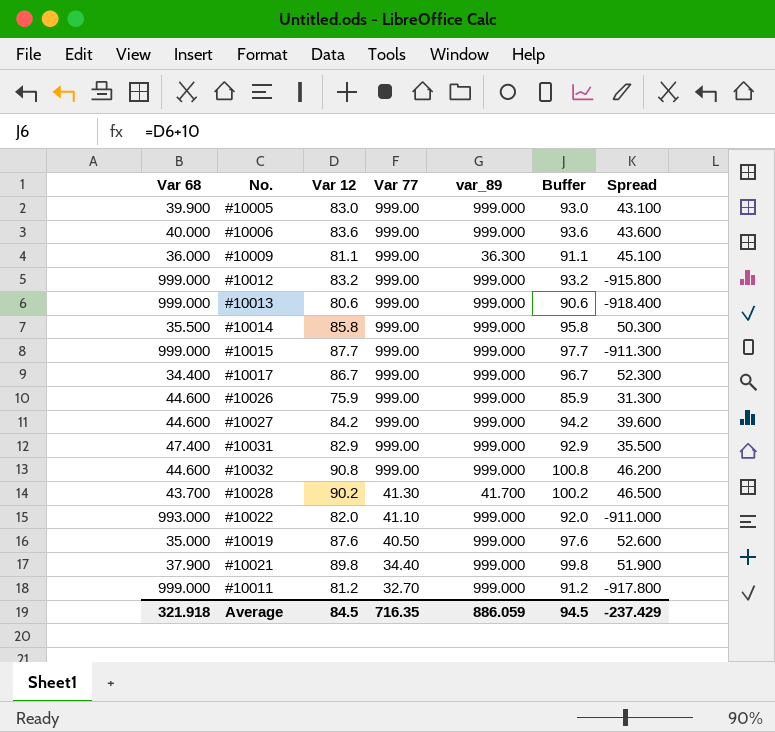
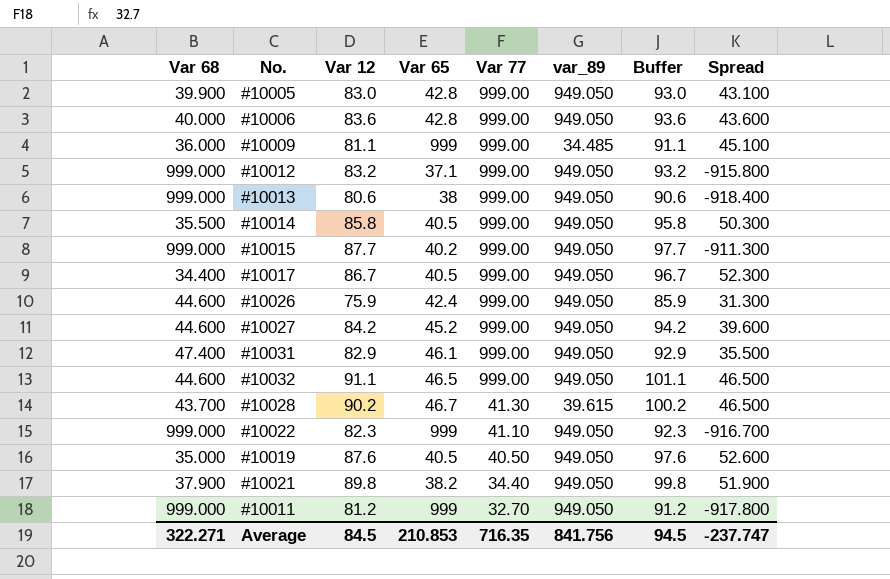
column Var 65 | position: none -> 4
#10005 | var_89: 999.000 -> 949.050
#10006 | var_89: 999.000 -> 949.050
#10009 | var_89: 36.300 -> 34.485
#10012 | var_89: 999.000 -> 949.050
#10013 | var_89: 999.000 -> 949.050
#10014 | var_89: 999.000 -> 949.050
#10015 | var_89: 999.000 -> 949.050
#10017 | var_89: 999.000 -> 949.050
#10026 | var_89: 999.000 -> 949.050
#10027 | var_89: 999.000 -> 949.050
#10031 | var_89: 999.000 -> 949.050
#10032 | Var 12: 90.8 -> 91.1
#10032 | var_89: 999.000 -> 949.050
#10032 | Buffer: 100.8 -> 101.1
#10032 | Spread: 46.200 -> 46.500
#10028 | var_89: 41.700 -> 39.615
#10022 | Var 68: 993.000 -> 999.000
#10022 | Var 12: 82.0 -> 82.3
#10022 | var_89: 999.000 -> 949.050
#10022 | Buffer: 92.0 -> 92.3
#10022 | Spread: -911.000 -> -916.700
#10019 | var_89: 999.000 -> 949.050
#10021 | var_89: 999.000 -> 949.050
#10011 | var_89: 999.000 -> 949.050
Average | Var 68: 321.918 -> 322.271
Average | var_89: 886.059 -> 841.756
Average | Spread: -237.429 -> -237.747

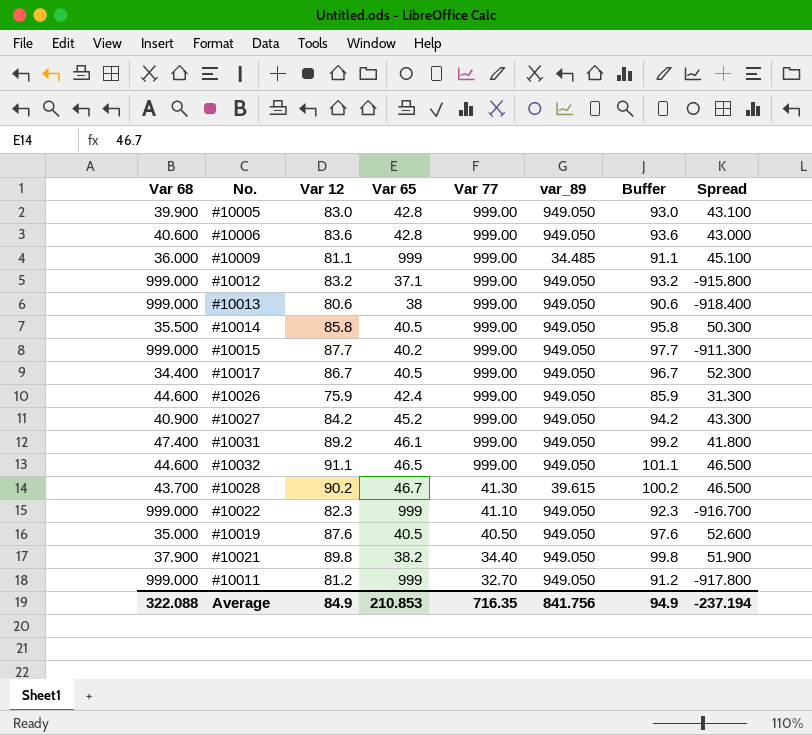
#10006 | Var 68: 40.000 -> 40.600
#10006 | Spread: 43.600 -> 43.000
#10027 | Var 68: 44.600 -> 40.900
#10027 | Spread: 39.600 -> 43.300
#10031 | Var 12: 82.9 -> 89.2
#10031 | Buffer: 92.9 -> 99.2
#10031 | Spread: 35.500 -> 41.800
Average | Var 68: 322.271 -> 322.088
Average | Var 12: 84.5 -> 84.9
Average | Buffer: 94.5 -> 94.9
Average | Spread: -237.747 -> -237.194

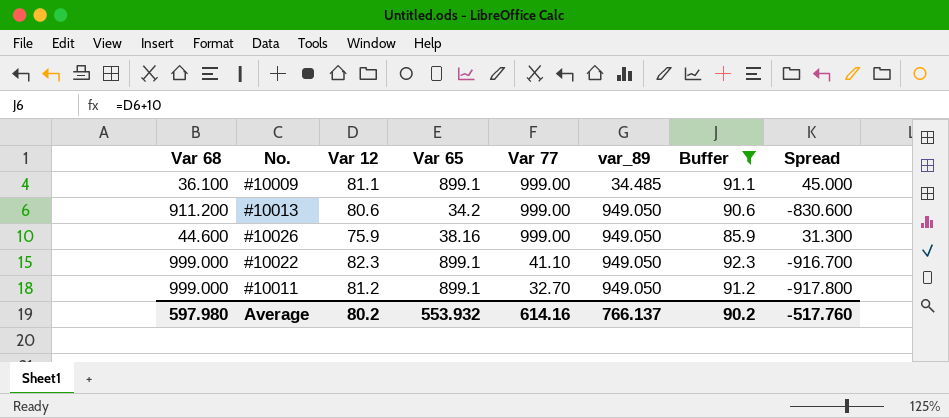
filter: none -> Buffer <= 92.3
#10009 | Var 68: 36.000 -> 36.100
#10009 | Var 65: 999 -> 899.1
#10009 | Spread: 45.100 -> 45.000
#10013 | Var 68: 999.000 -> 911.200
#10013 | Var 65: 38 -> 34.2
#10013 | Spread: -918.400 -> -830.600
#10026 | Var 65: 42.4 -> 38.16
#10022 | Var 65: 999 -> 899.1
#10011 | Var 65: 999 -> 899.1
Average | Var 68: 322.088 -> 597.980
Average | Var 12: 84.9 -> 80.2
Average | Var 65: 210.853 -> 553.932
Average | Var 77: 716.35 -> 614.16
Average | var_89: 841.756 -> 766.137
Average | Buffer: 94.9 -> 90.2
Average | Spread: -237.194 -> -517.760

